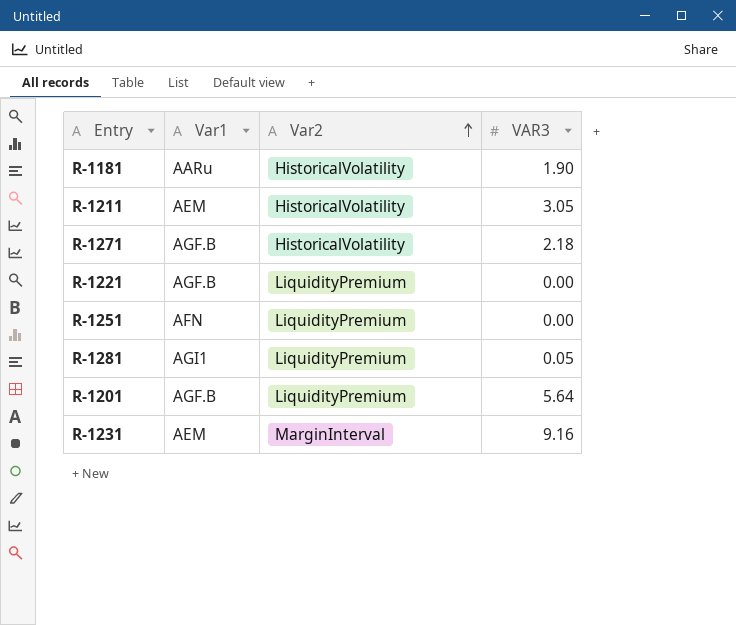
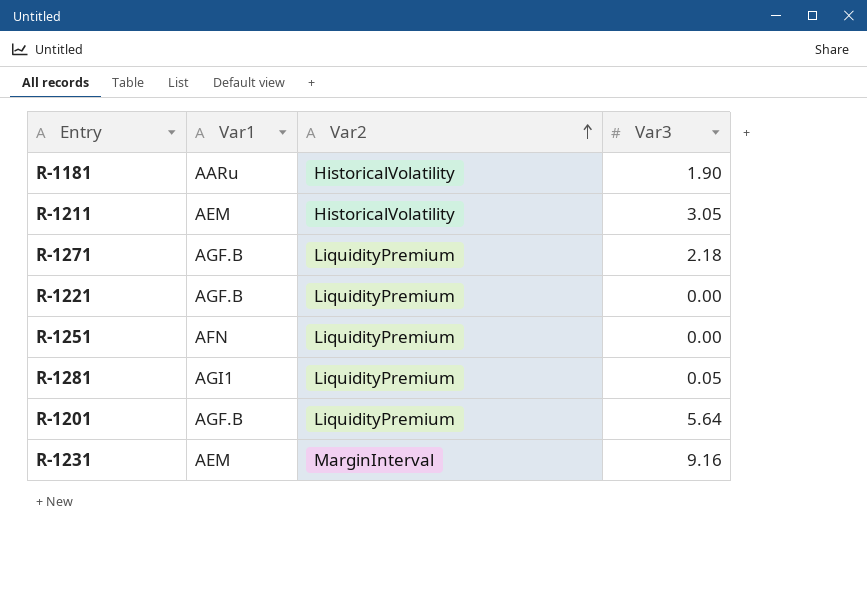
column name: VAR3 -> Var3
R-1271 | Var2: HistoricalVolatility -> LiquidityPremium

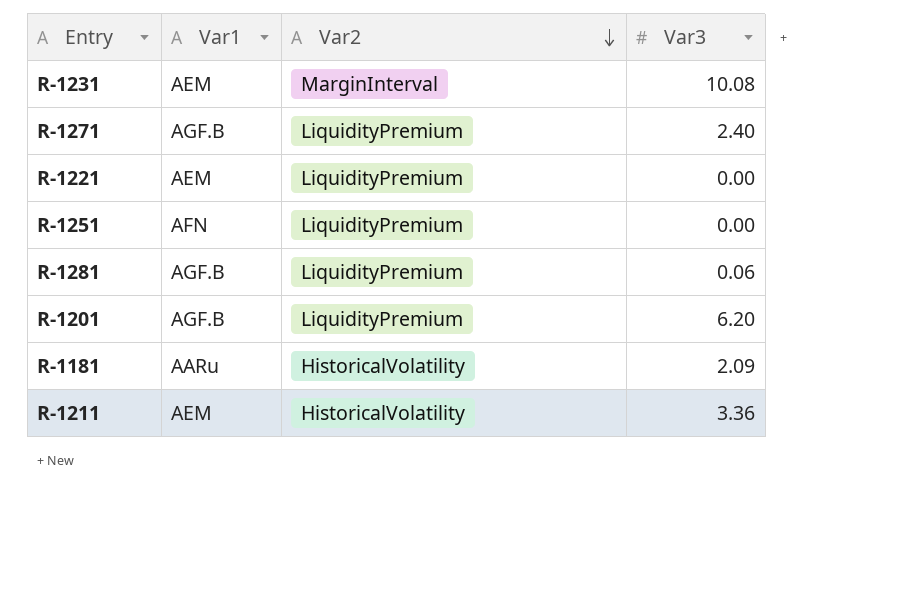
row order: Var2 ascending -> Var2 descending
R-1231 | Var3: 9.16 -> 10.08
R-1271 | Var3: 2.18 -> 2.40
R-1221 | Var1: AGF.B -> AEM
R-1281 | Var1: AGI1 -> AGF.B
R-1281 | Var3: 0.05 -> 0.06
R-1201 | Var3: 5.64 -> 6.20
R-1181 | Var3: 1.90 -> 2.09
R-1211 | Var3: 3.05 -> 3.36

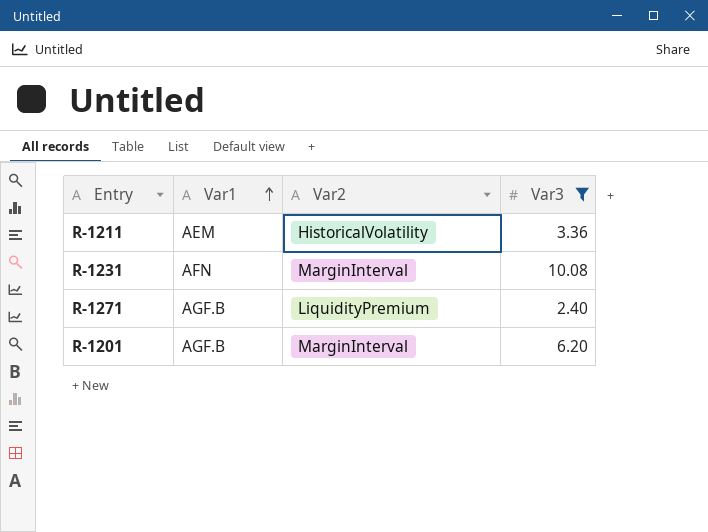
filter: none -> Var3 >= 2.40
row order: Var2 descending -> Var1 ascending
R-1231 | Var1: AEM -> AFN
R-1201 | Var2: LiquidityPremium -> MarginInterval

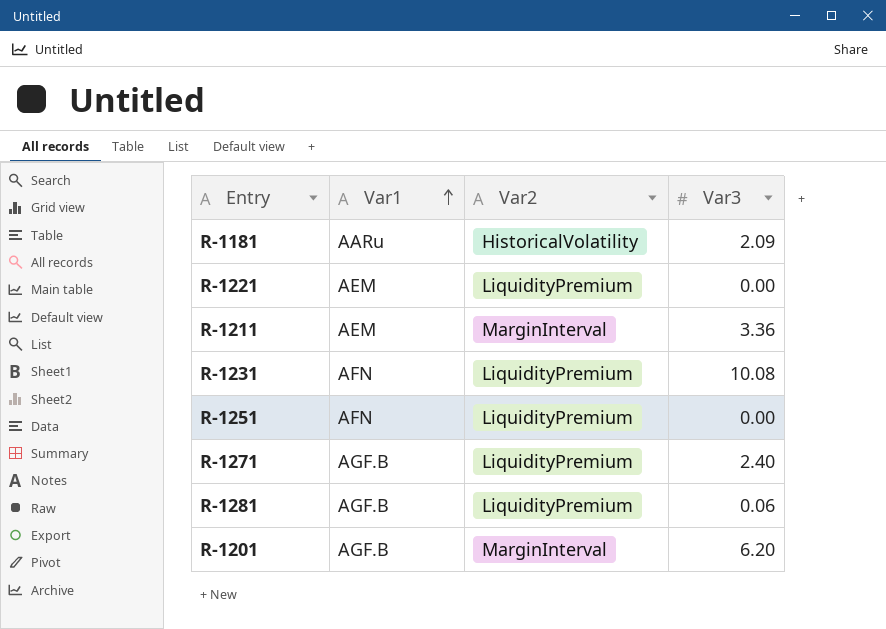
filter: Var3 >= 2.40 -> none
R-1211 | Var2: HistoricalVolatility -> MarginInterval
R-1231 | Var2: MarginInterval -> LiquidityPremium

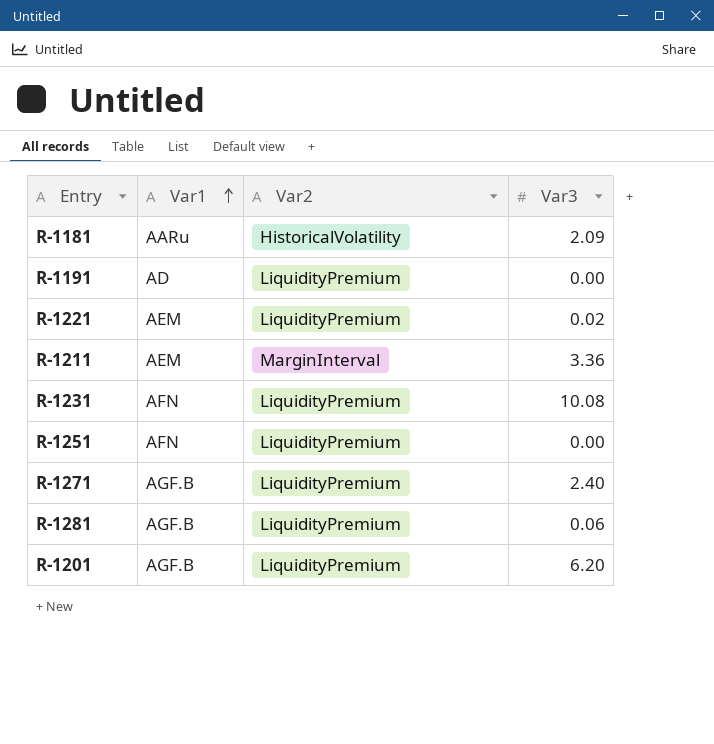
row R-1191: none -> AD | LiquidityPremium | 0.00
R-1221 | Var3: 0.00 -> 0.02
R-1201 | Var2: MarginInterval -> LiquidityPremium

